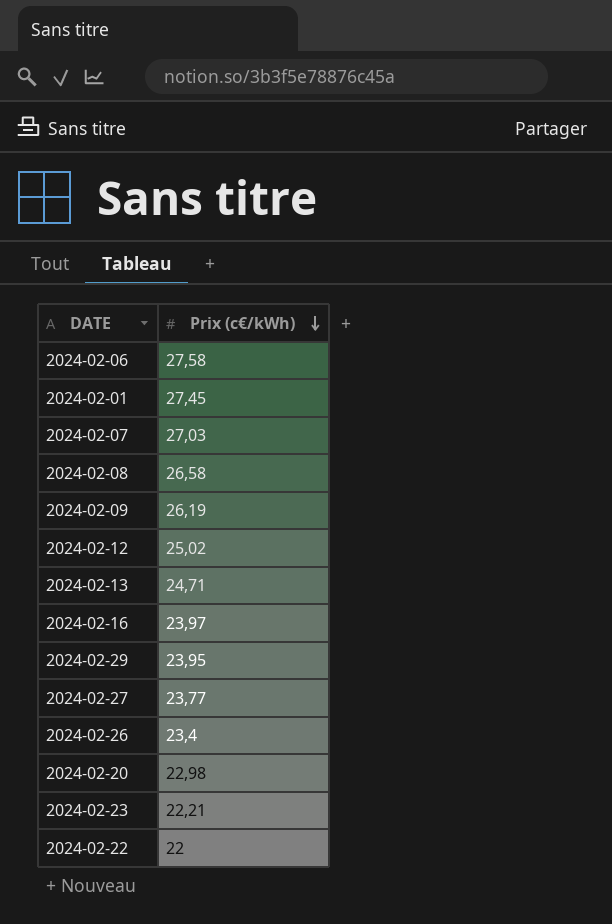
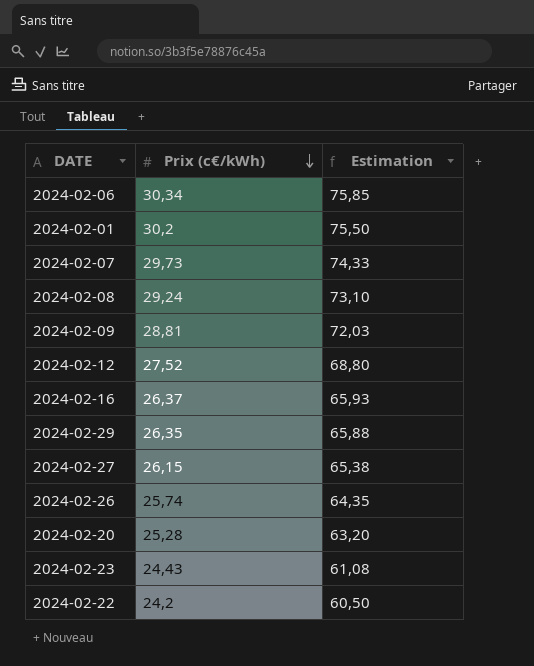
column Estimation | formula: none -> [Prix (c€/kWh)] * 2,5
row 2024-02-13: 24,71 -> none
2024-02-06 | Prix (c€/kWh): 27,58 -> 30,34
2024-02-01 | Prix (c€/kWh): 27,45 -> 30,2
2024-02-07 | Prix (c€/kWh): 27,03 -> 29,73
2024-02-08 | Prix (c€/kWh): 26,58 -> 29,24
2024-02-09 | Prix (c€/kWh): 26,19 -> 28,81
2024-02-12 | Prix (c€/kWh): 25,02 -> 27,52
2024-02-16 | Prix (c€/kWh): 23,97 -> 26,37
2024-02-29 | Prix (c€/kWh): 23,95 -> 26,35
2024-02-27 | Prix (c€/kWh): 23,77 -> 26,15
2024-02-26 | Prix (c€/kWh): 23,4 -> 25,74
2024-02-20 | Prix (c€/kWh): 22,98 -> 25,28
2024-02-23 | Prix (c€/kWh): 22,21 -> 24,43
2024-02-22 | Prix (c€/kWh): 22 -> 24,2

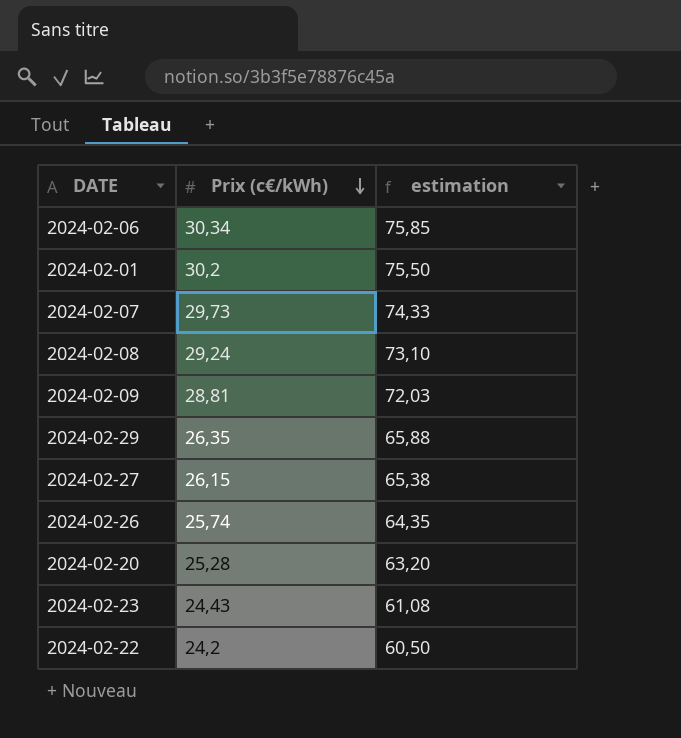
column name: Estimation -> estimation
row 2024-02-12: 27,52 | 68,80 -> none
row 2024-02-16: 26,37 | 65,93 -> none

